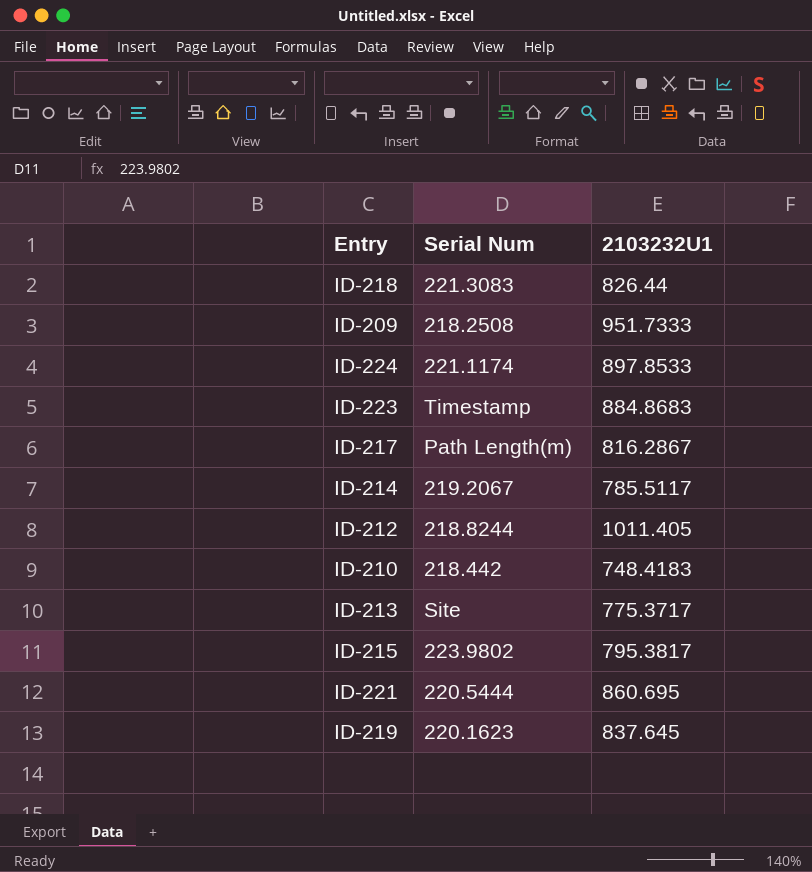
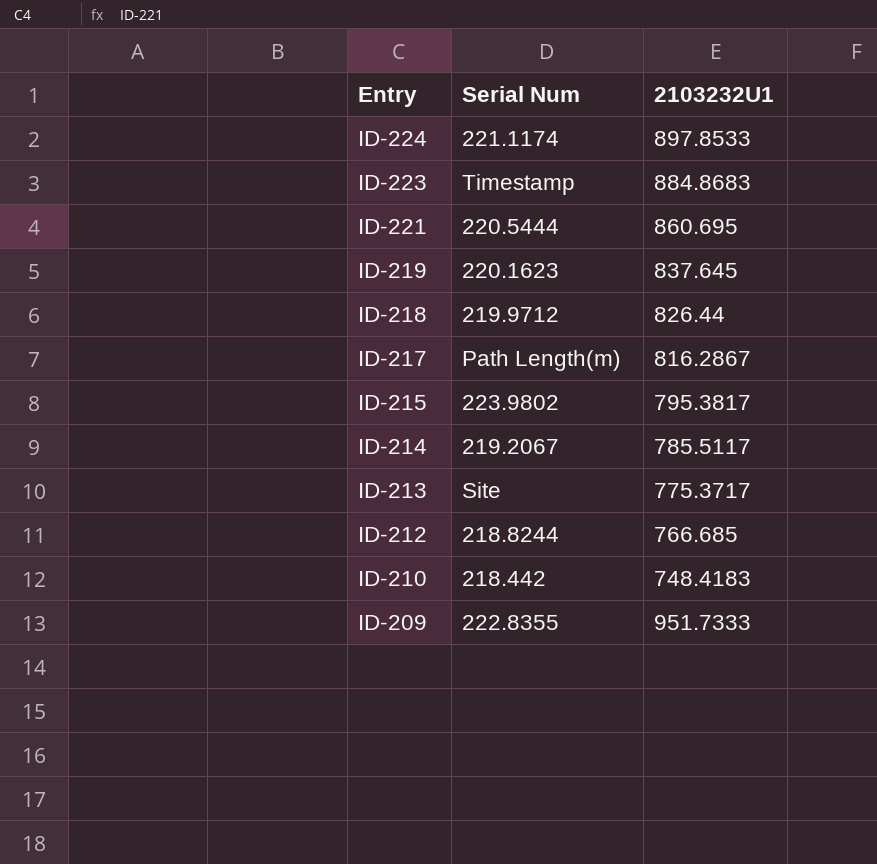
row order: none -> Entry descending
ID-218 | Serial Num: 221.3083 -> 219.9712
ID-212 | 2103232U1: 1011.405 -> 766.685
ID-209 | Serial Num: 218.2508 -> 222.8355

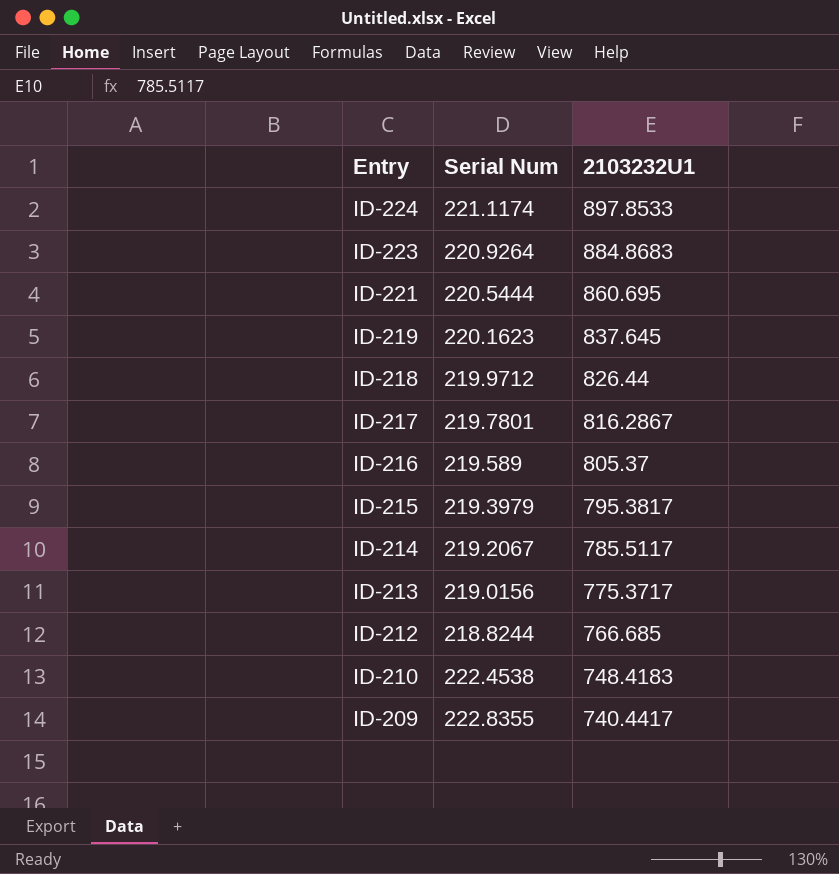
ID-223 | Serial Num: Timestamp -> 220.9264
ID-217 | Serial Num: Path Length(m) -> 219.7801
row ID-216: none -> 219.589 | 805.37
ID-215 | Serial Num: 223.9802 -> 219.3979
ID-213 | Serial Num: Site -> 219.0156
ID-210 | Serial Num: 218.442 -> 222.4538
ID-209 | 2103232U1: 951.7333 -> 740.4417

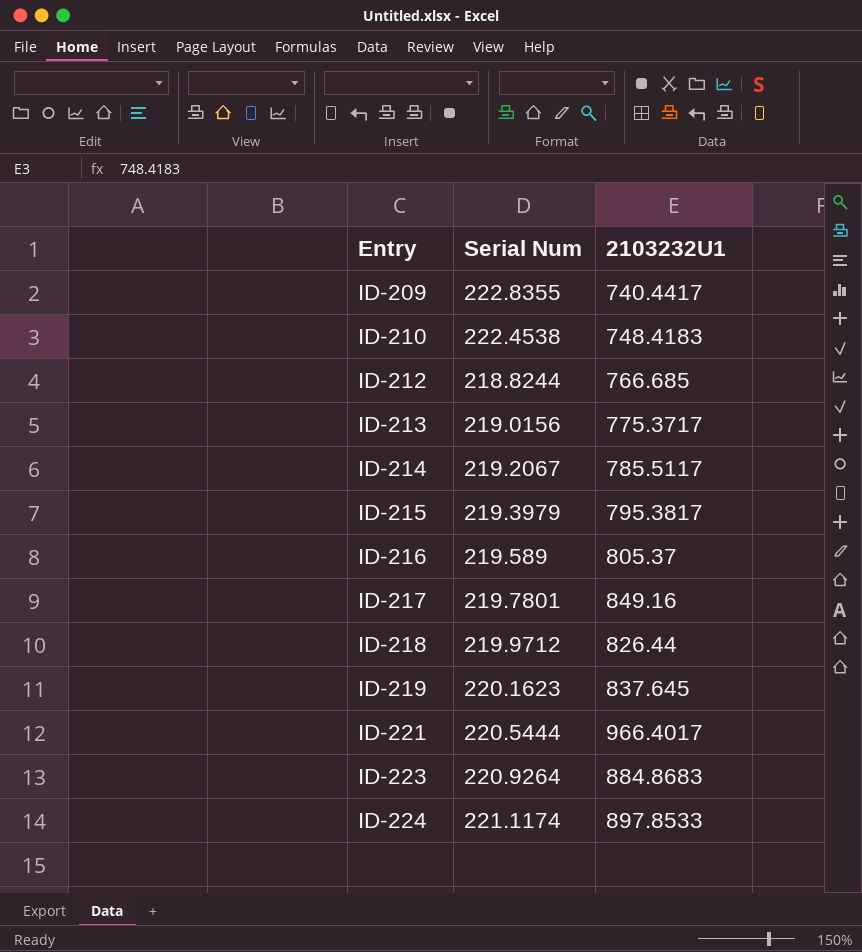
row order: Entry descending -> Entry ascending
ID-217 | 2103232U1: 816.2867 -> 849.16
ID-221 | 2103232U1: 860.695 -> 966.4017

